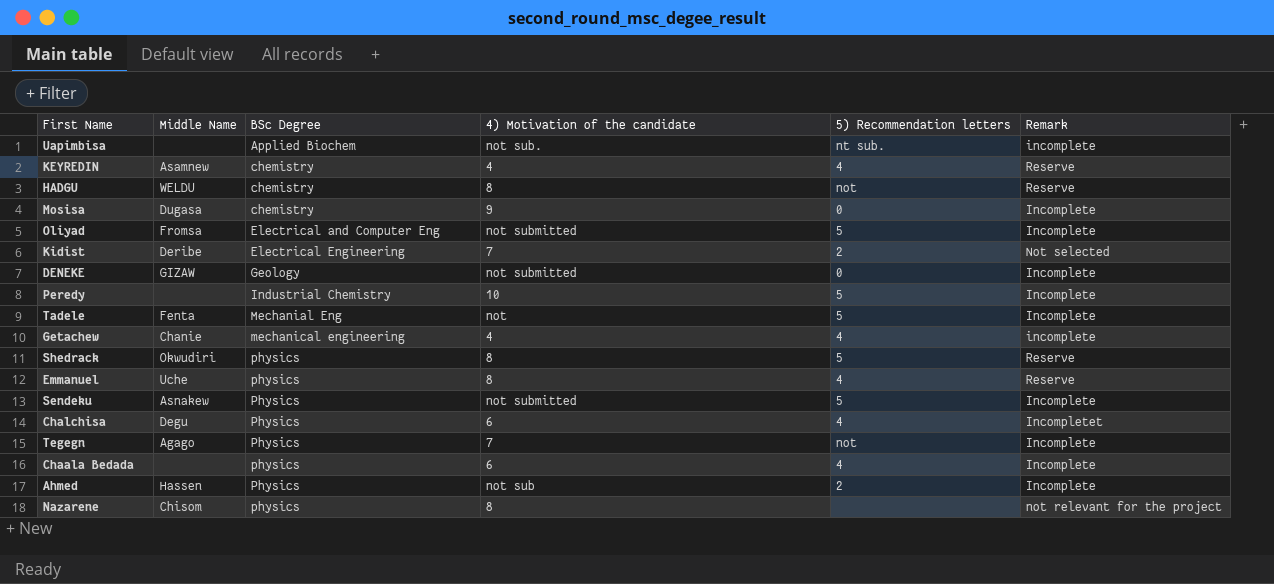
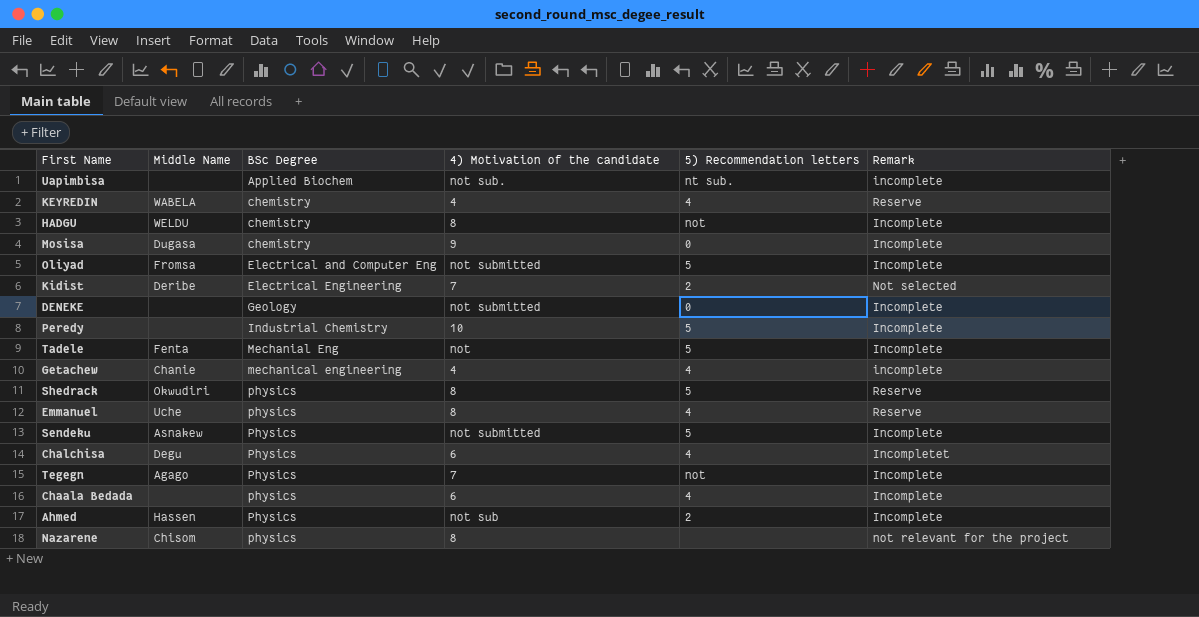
KEYREDIN | Middle Name: Asamnew -> WABELA
HADGU | Remark: Reserve -> Incomplete
DENEKE | Middle Name: GIZAW -> none

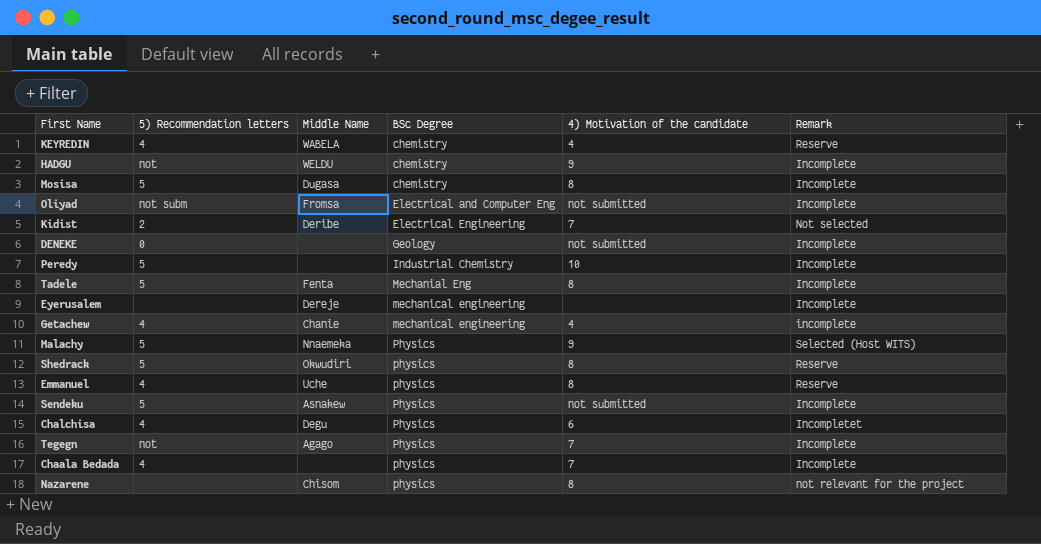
column 5) Recommendation letters | position: 5 -> 2
row Uapimbisa: none | Applied Biochem | not sub. | nt sub. | incomplete -> none
row Ahmed: Hassen | Physics | not sub | 2 | Incomplete -> none
HADGU | 4) Motivation of the candidate: 8 -> 9
Mosisa | 5) Recommendation letters: 0 -> 5
Mosisa | 4) Motivation of the candidate: 9 -> 8
Oliyad | 5) Recommendation letters: 5 -> not subm
Tadele | 4) Motivation of the candidate: not -> 8
row Eyerusalem: none -> none | Dereje | mechanical engineering | none | Incomplete
row Malachy: none -> 5 | Nnaemeka | Physics | 9 | Selected (Host WITS)
Chaala Bedada | 4) Motivation of the candidate: 6 -> 7

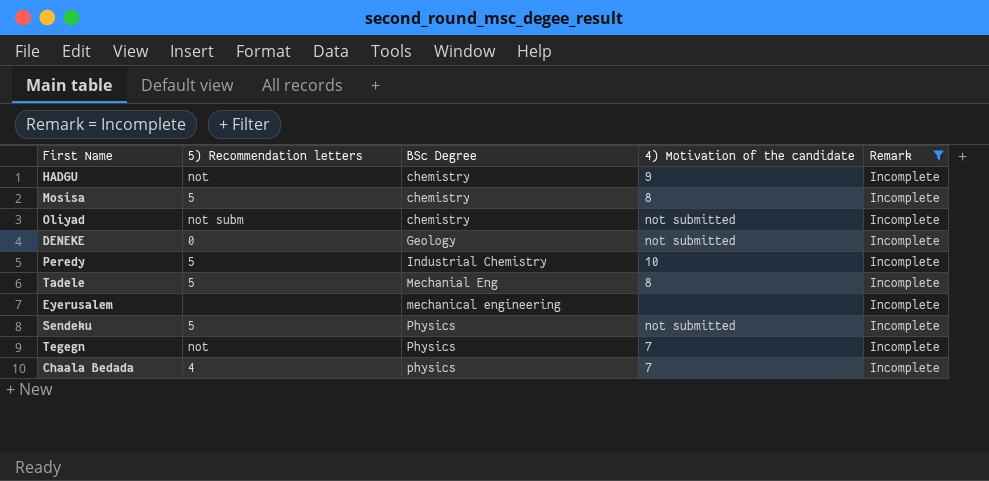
filter: none -> Remark = Incomplete
column Middle Name | position: 3 -> none
Oliyad | BSc Degree: Electrical and Computer Eng -> chemistry

